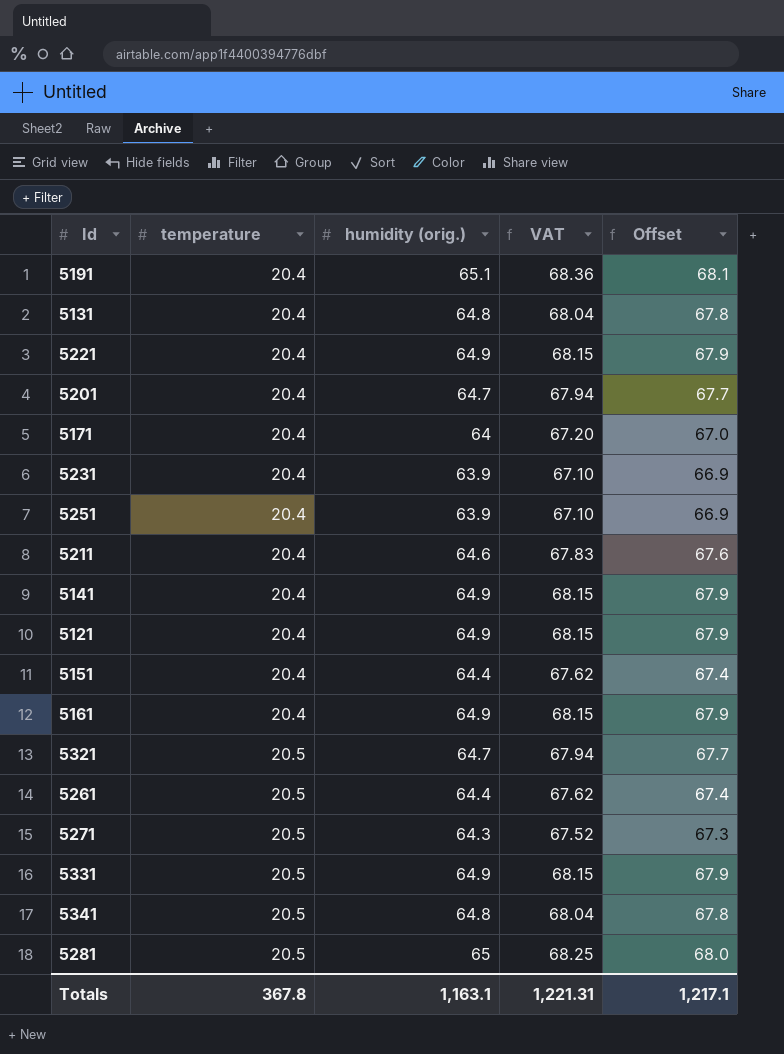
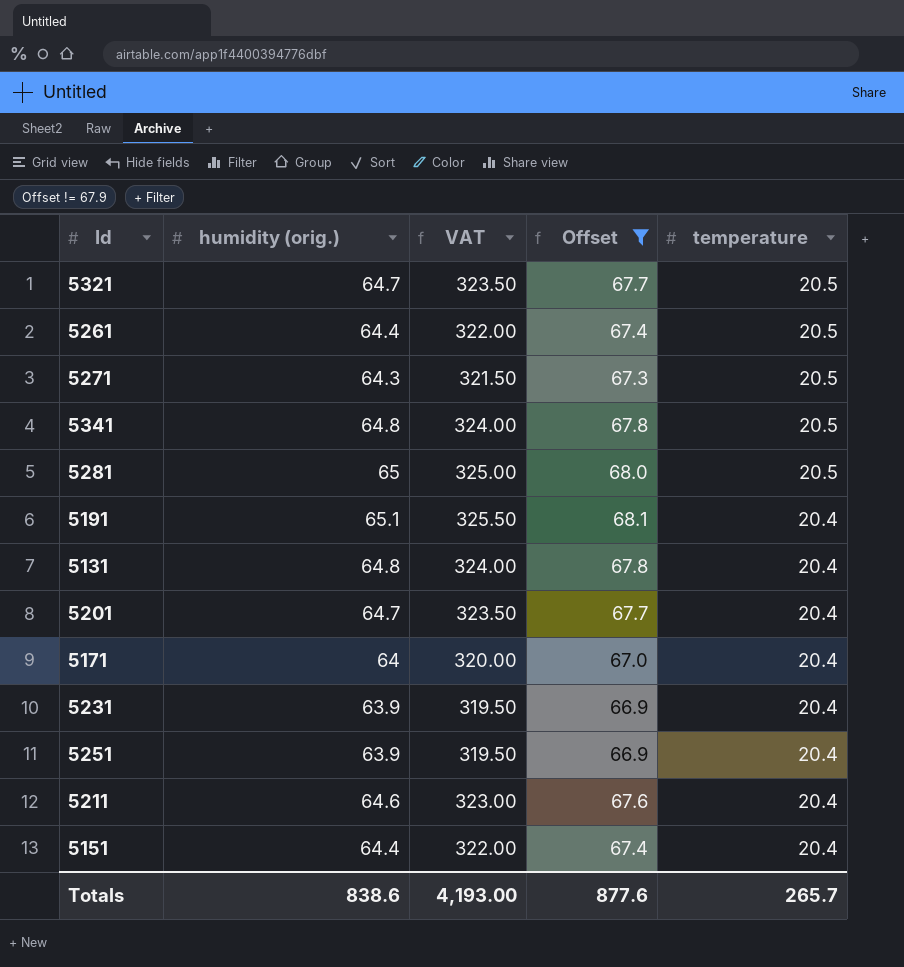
filter: none -> Offset != 67.9
row order: temperature ascending -> temperature descending
column VAT | formula: [humidity (orig.)] * 1.05 -> [humidity (orig.)] * 5
column temperature | position: 2 -> 5
Totals | humidity (orig.): 1,163.1 -> 838.6
Totals | VAT: 1,221.31 -> 4,193.00
Totals | Offset: 1,217.1 -> 877.6
Totals | temperature: 367.8 -> 265.7

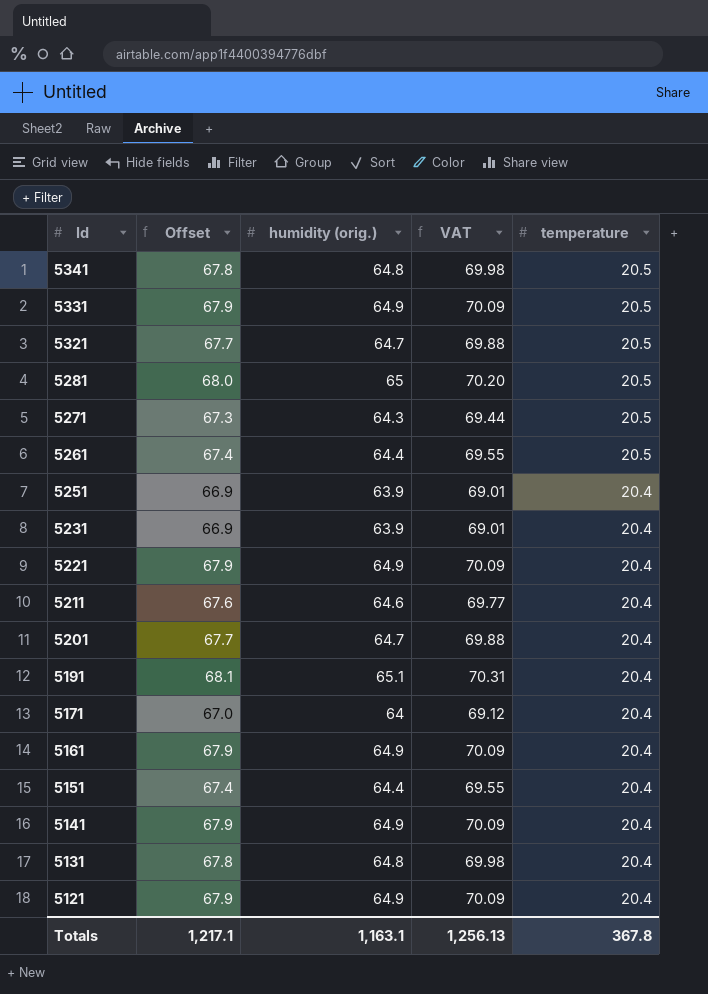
filter: Offset != 67.9 -> none
row order: temperature descending -> Id descending
column Offset | position: 4 -> 2
column VAT | formula: [humidity (orig.)] * 5 -> [humidity (orig.)] * 1.08
Totals | Offset: 877.6 -> 1,217.1
Totals | humidity (orig.): 838.6 -> 1,163.1
Totals | VAT: 4,193.00 -> 1,256.13
Totals | temperature: 265.7 -> 367.8

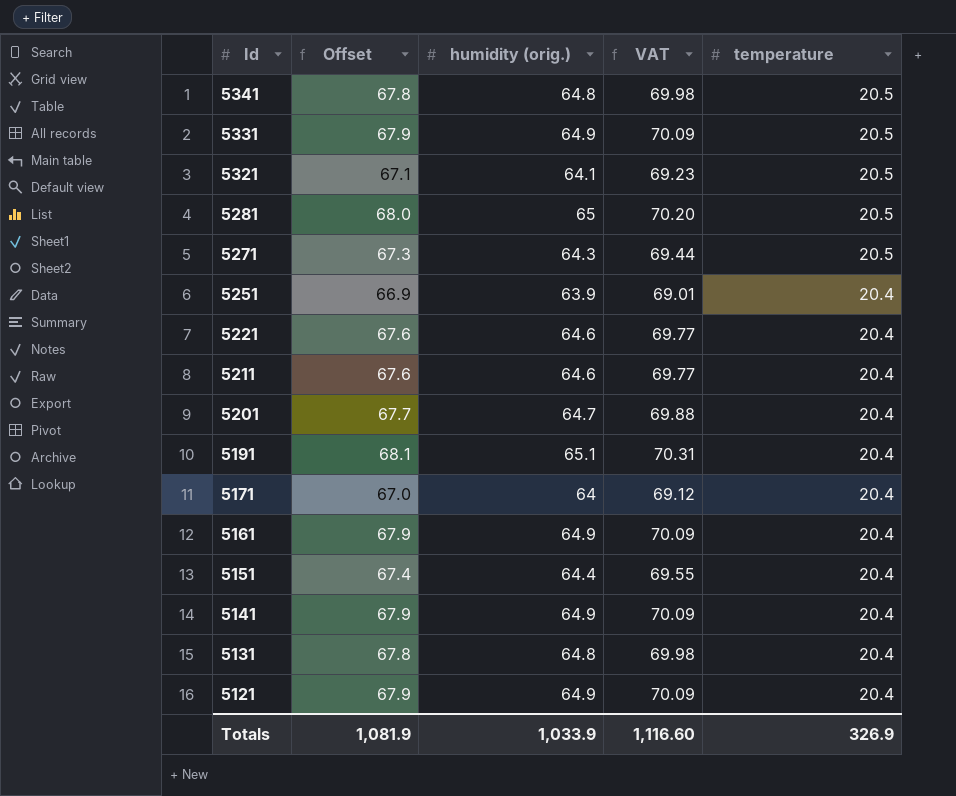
row 5261: 67.4 | 64.4 | 69.55 | 20.5 -> none
row 5231: 66.9 | 63.9 | 69.01 | 20.4 -> none
5321 | Offset: 67.7 -> 67.1
5321 | humidity (orig.): 64.7 -> 64.1
5321 | VAT: 69.88 -> 69.23
5221 | Offset: 67.9 -> 67.6
5221 | humidity (orig.): 64.9 -> 64.6
5221 | VAT: 70.09 -> 69.77
Totals | Offset: 1,217.1 -> 1,081.9
Totals | humidity (orig.): 1,163.1 -> 1,033.9
Totals | VAT: 1,256.13 -> 1,116.60
Totals | temperature: 367.8 -> 326.9

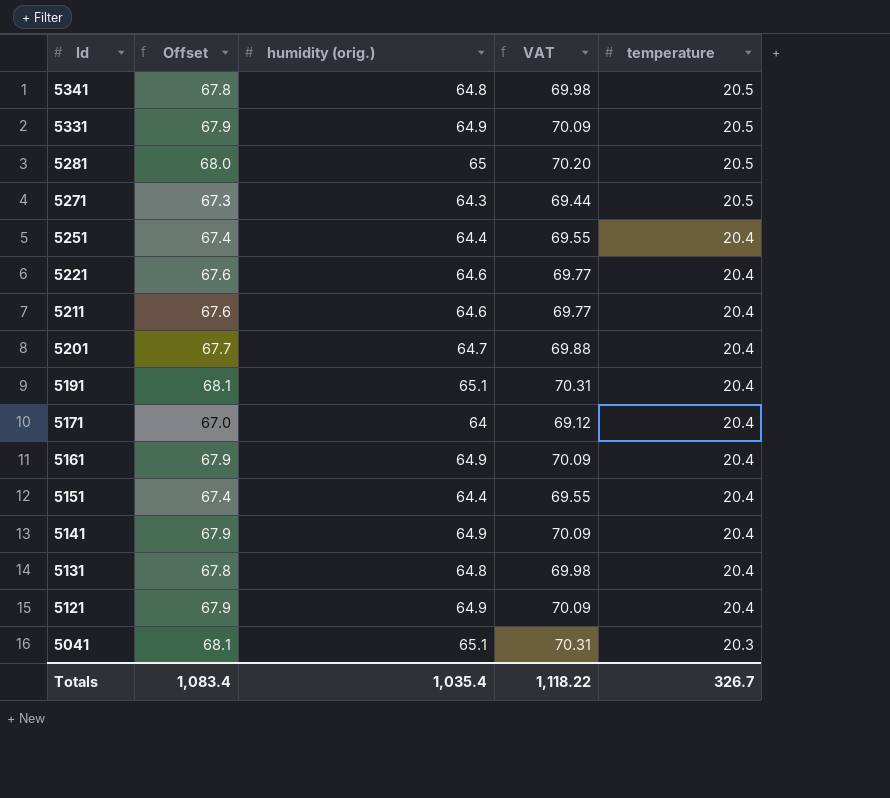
row 5321: 67.1 | 64.1 | 69.23 | 20.5 -> none
5251 | Offset: 66.9 -> 67.4
5251 | humidity (orig.): 63.9 -> 64.4
5251 | VAT: 69.01 -> 69.55
row 5041: none -> 68.1 | 65.1 | 70.31 | 20.3
Totals | Offset: 1,081.9 -> 1,083.4
Totals | humidity (orig.): 1,033.9 -> 1,035.4
Totals | VAT: 1,116.60 -> 1,118.22
Totals | temperature: 326.9 -> 326.7

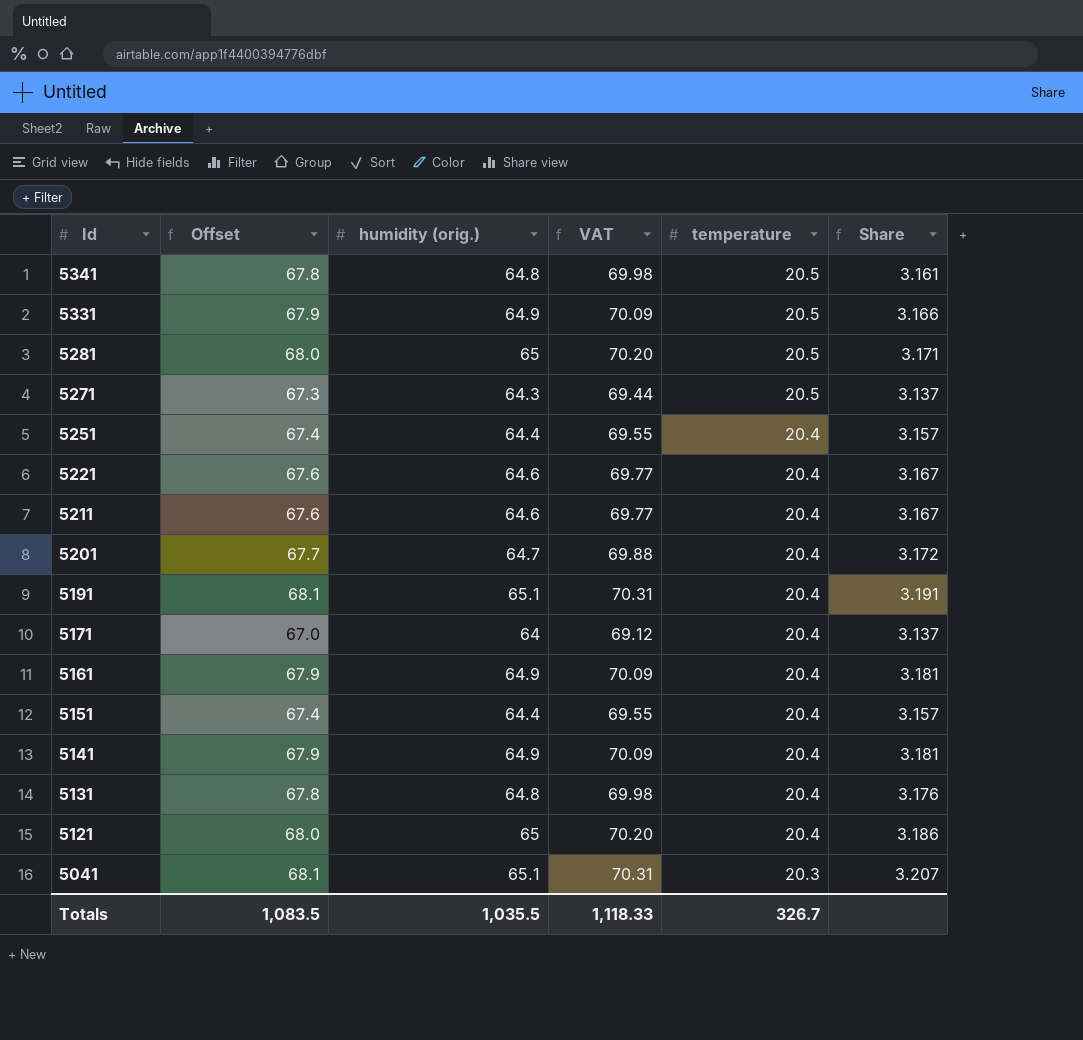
column Share | formula: none -> [humidity (orig.)] / [temperature]
5121 | Offset: 67.9 -> 68.0
5121 | humidity (orig.): 64.9 -> 65
5121 | VAT: 70.09 -> 70.20
Totals | Offset: 1,083.4 -> 1,083.5
Totals | humidity (orig.): 1,035.4 -> 1,035.5
Totals | VAT: 1,118.22 -> 1,118.33

